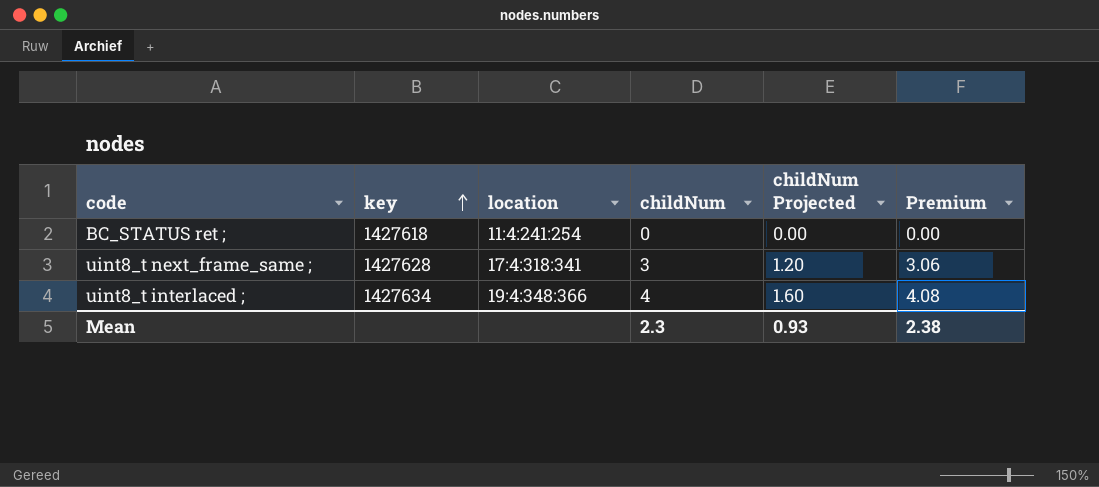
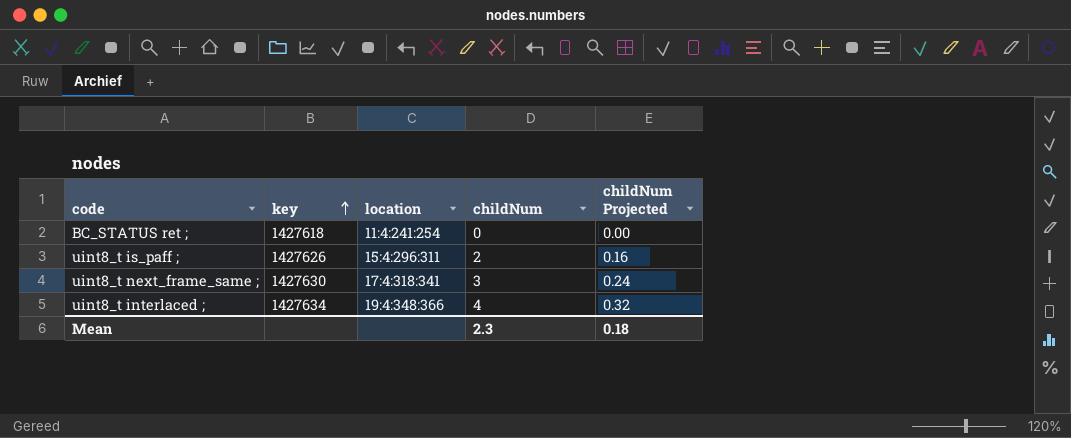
column Premium | formula: [childNum] * 1.02 -> none
column childNum Projected | formula: [childNum] * 0.4 -> [childNum] * 0.08
row uint8_t is_paff ;: none -> 1427626 | 15:4:296:311 | 2 | 0.16
uint8_t next_frame_same ; | key: 1427628 -> 1427630
Mean | childNum Projected: 0.93 -> 0.18

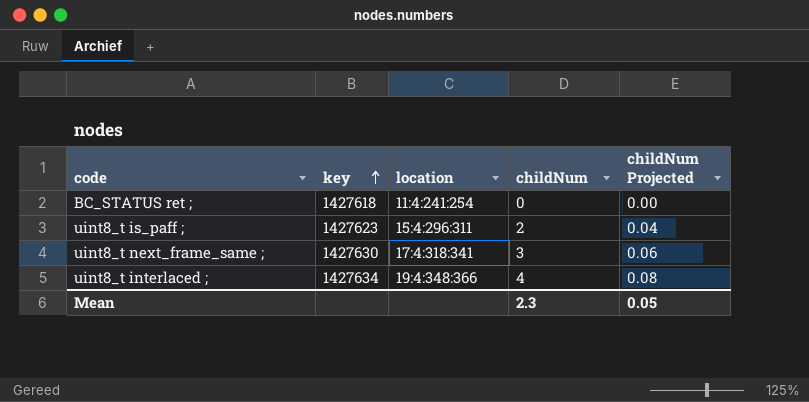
column childNum Projected | formula: [childNum] * 0.08 -> [childNum] * 0.02
uint8_t is_paff ; | key: 1427626 -> 1427623
Mean | childNum Projected: 0.18 -> 0.05

